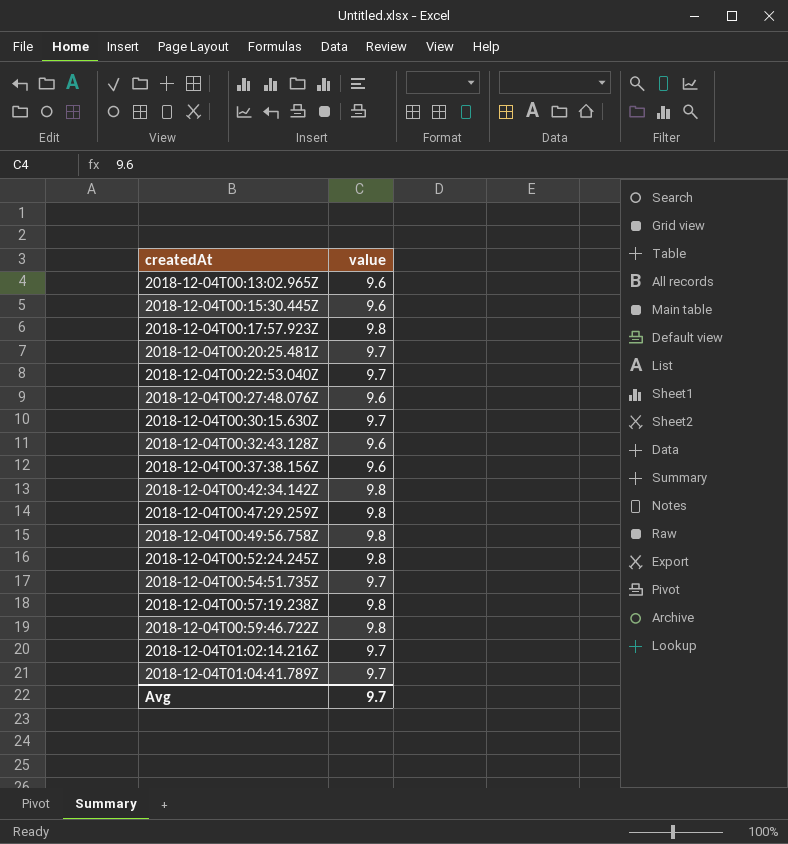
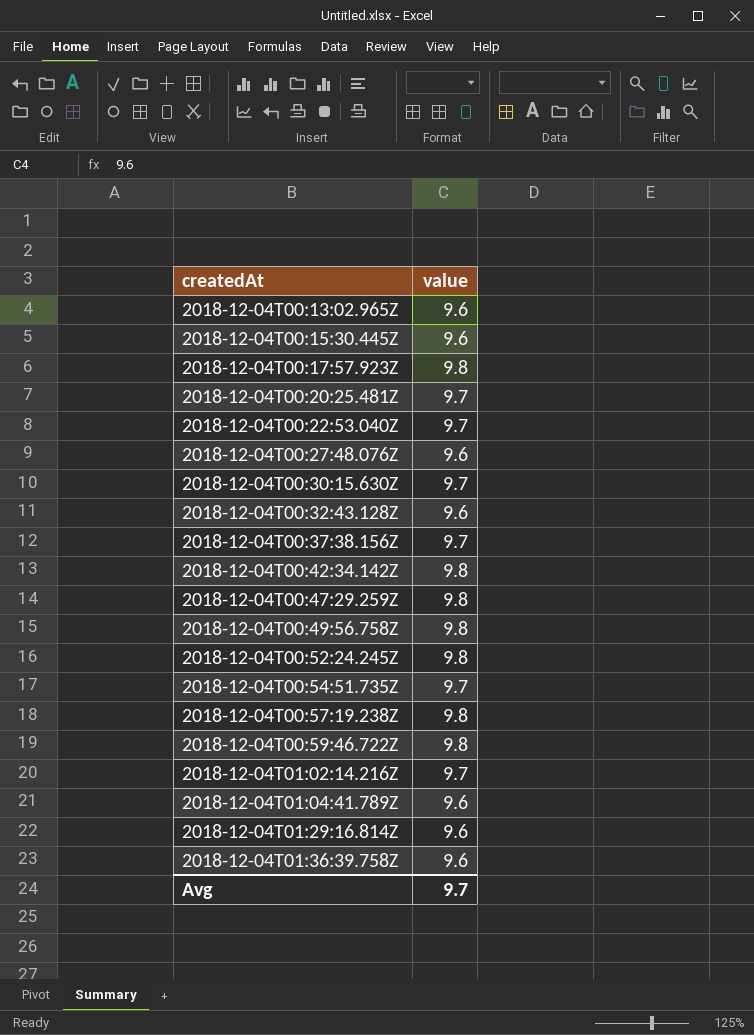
2018-12-04T00:37:38.156Z | value: 9.6 -> 9.7
2018-12-04T01:04:41.789Z | value: 9.7 -> 9.6
row 2018-12-04T01:29:16.814Z: none -> 9.6
row 2018-12-04T01:36:39.758Z: none -> 9.6

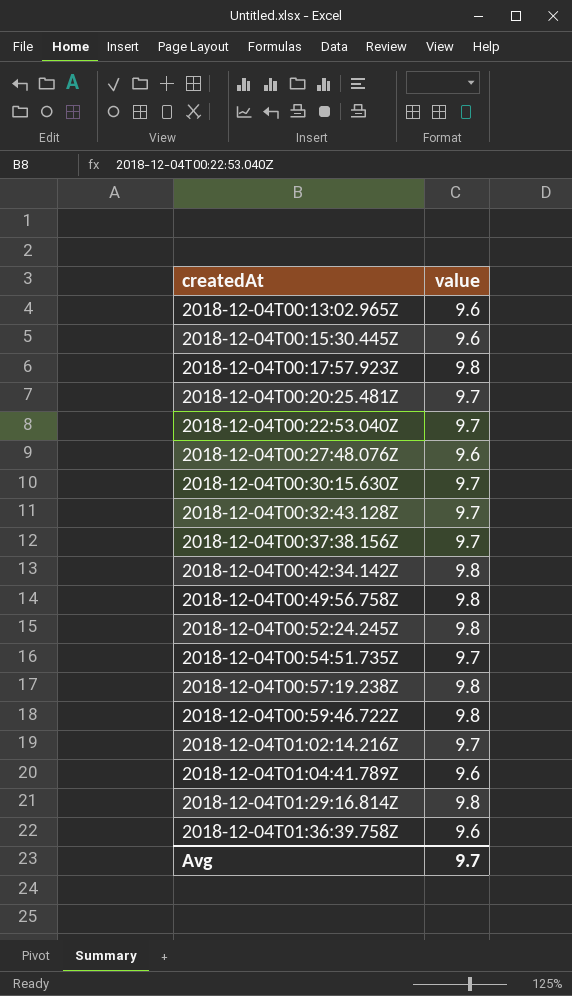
row 2018-12-04T00:47:29.259Z: 9.8 -> none
2018-12-04T00:32:43.128Z | value: 9.6 -> 9.7
2018-12-04T01:29:16.814Z | value: 9.6 -> 9.8

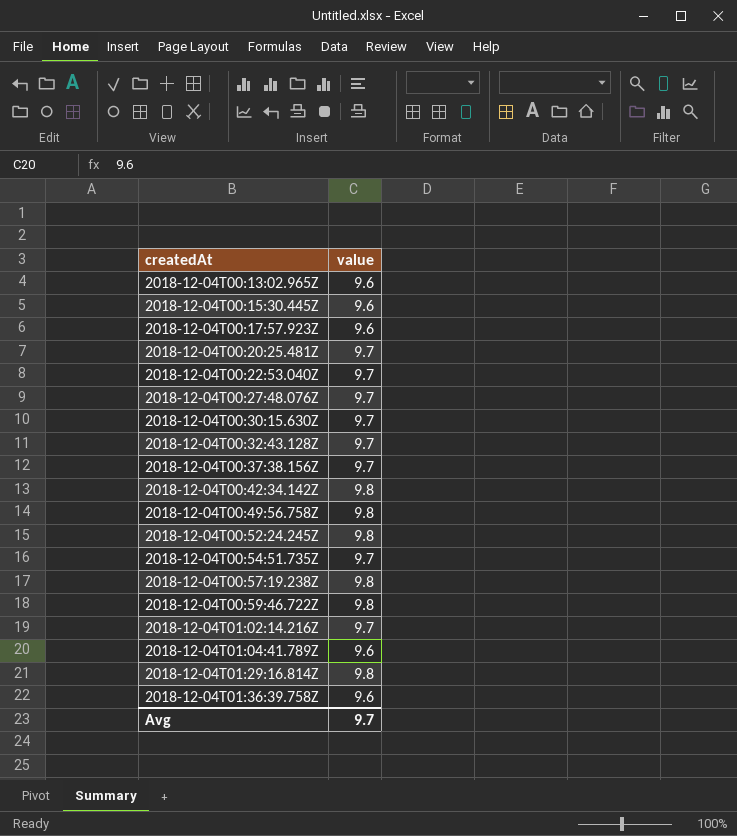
2018-12-04T00:17:57.923Z | value: 9.8 -> 9.6
2018-12-04T00:27:48.076Z | value: 9.6 -> 9.7

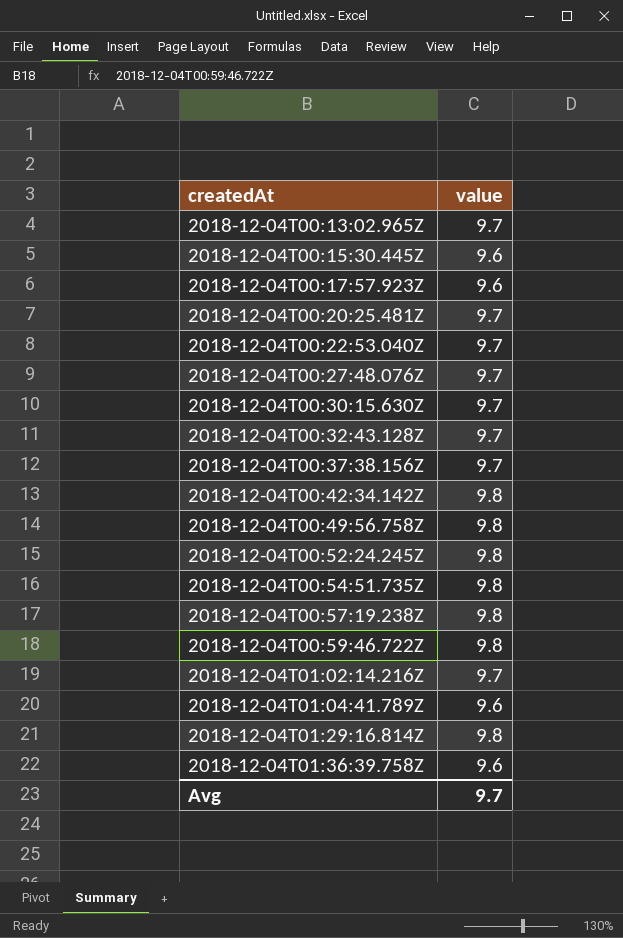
2018-12-04T00:13:02.965Z | value: 9.6 -> 9.7
2018-12-04T00:54:51.735Z | value: 9.7 -> 9.8

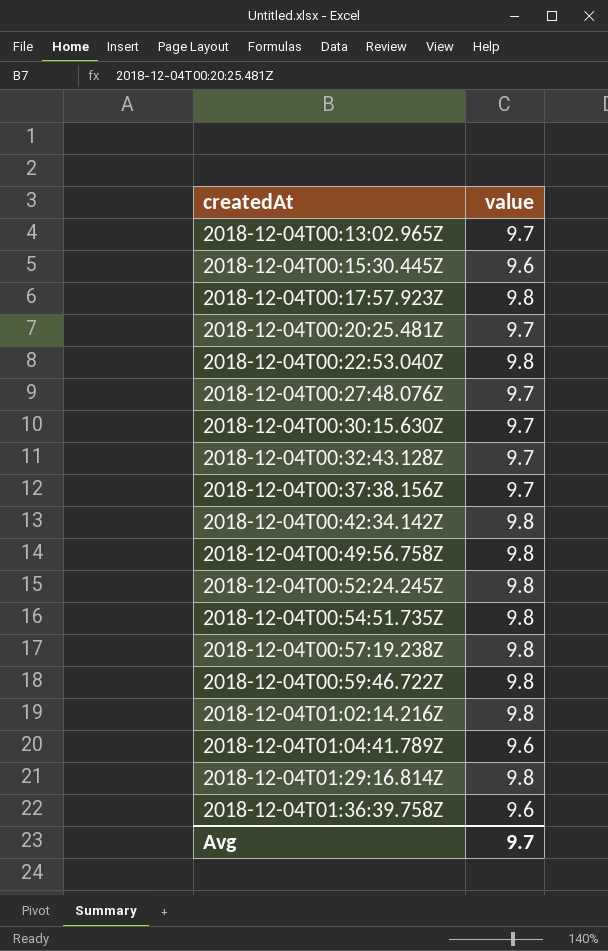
2018-12-04T00:17:57.923Z | value: 9.6 -> 9.8
2018-12-04T00:22:53.040Z | value: 9.7 -> 9.8
2018-12-04T01:02:14.216Z | value: 9.7 -> 9.8

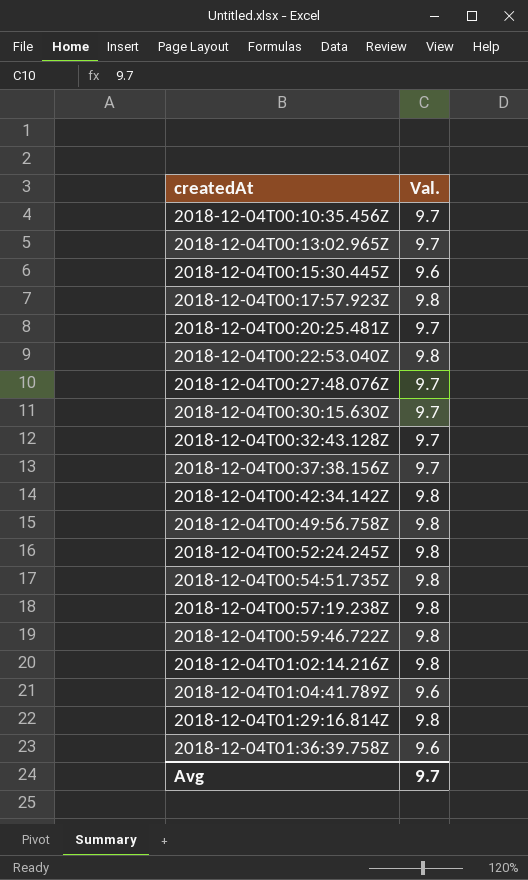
column name: value -> Val.
row 2018-12-04T00:10:35.456Z: none -> 9.7

